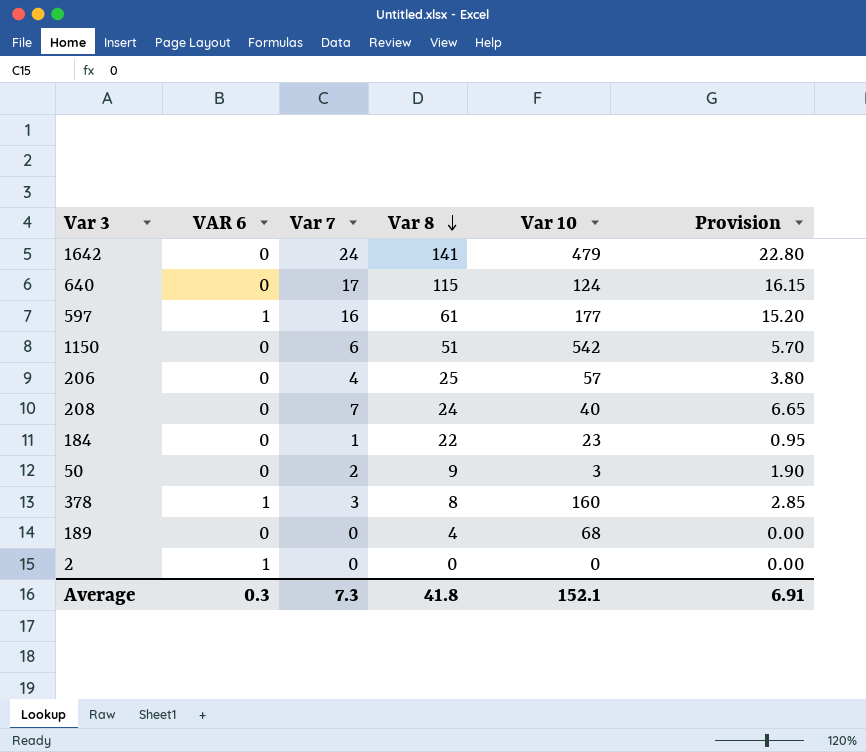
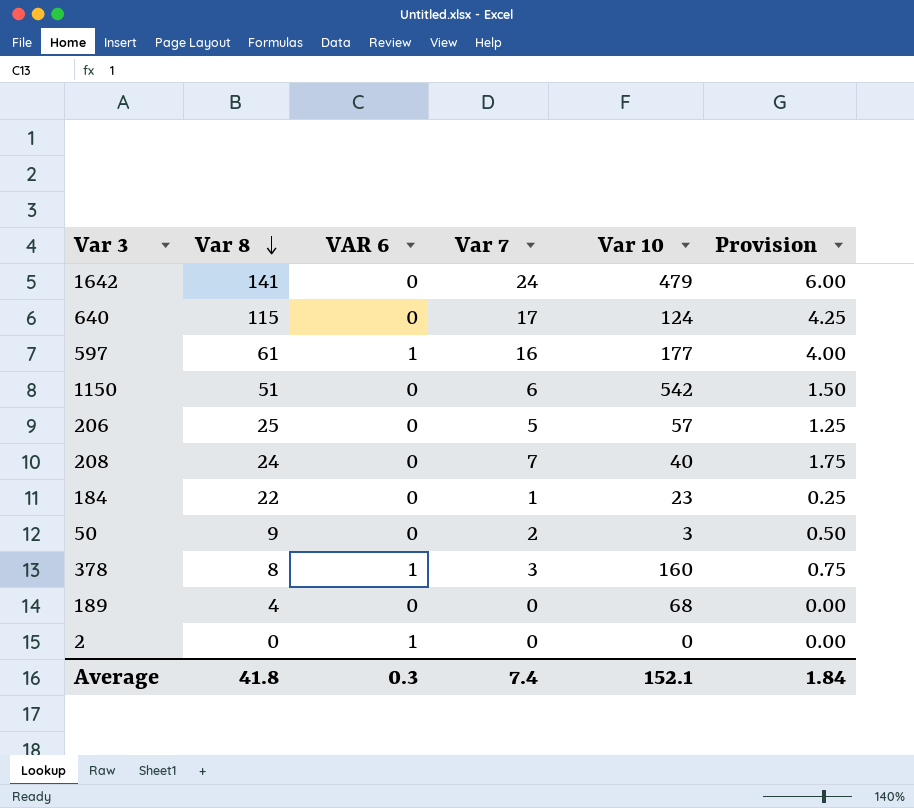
column Var 8 | position: 4 -> 2
column Provision | formula: [Var 7] * 0.95 -> [Var 7] * 0.25
206 | Var 7: 4 -> 5
Average | Var 7: 7.3 -> 7.4
Average | Provision: 6.91 -> 1.84

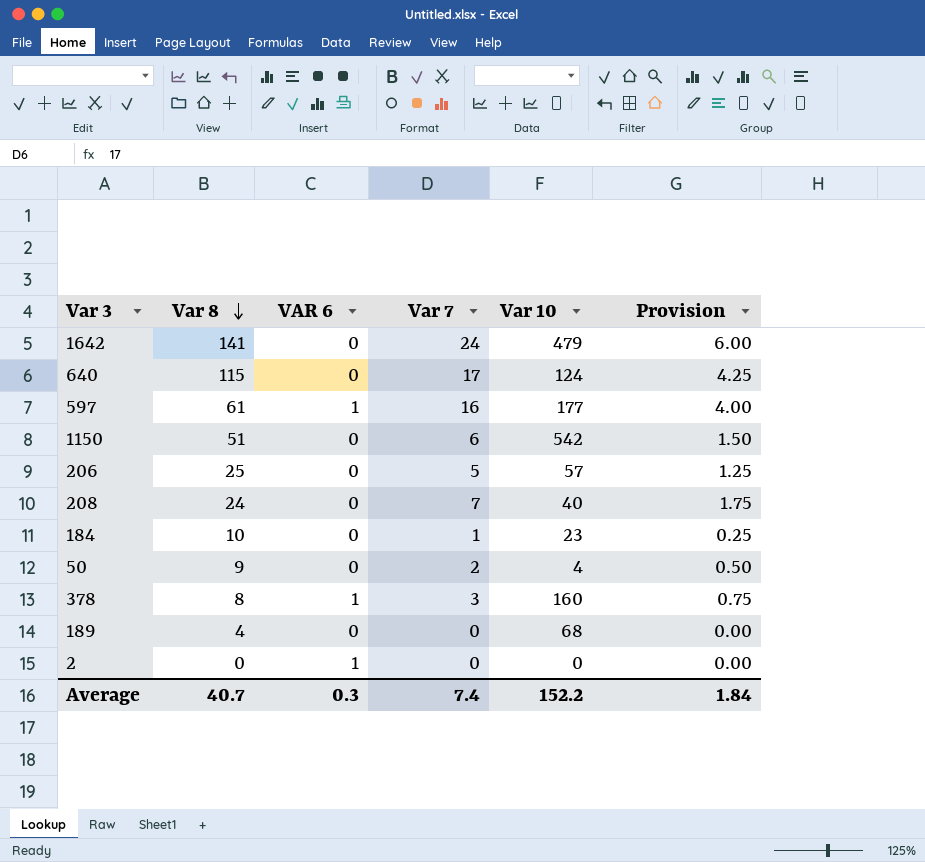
184 | Var 8: 22 -> 10
50 | Var 10: 3 -> 4
Average | Var 8: 41.8 -> 40.7
Average | Var 10: 152.1 -> 152.2

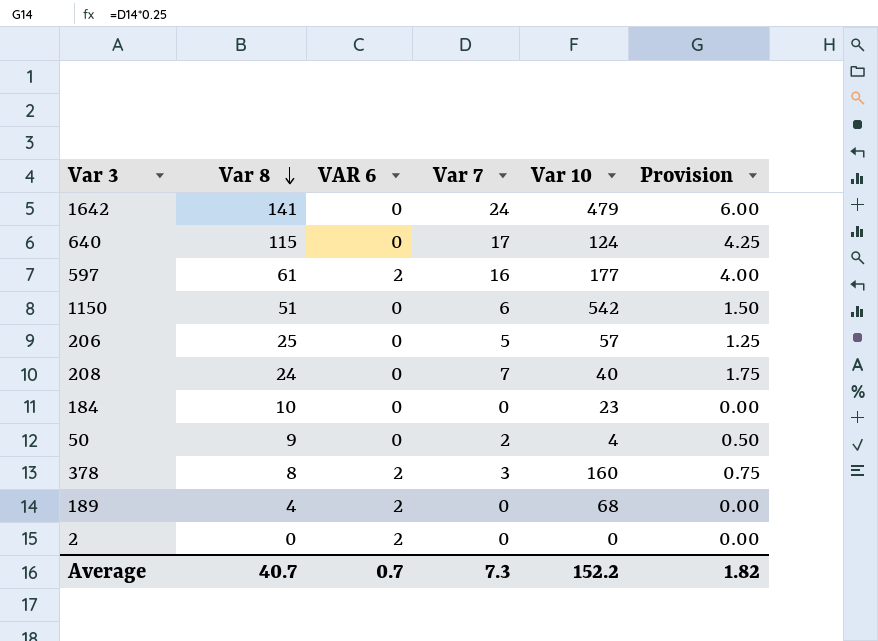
597 | VAR 6: 1 -> 2
184 | Var 7: 1 -> 0
184 | Provision: 0.25 -> 0.00
378 | VAR 6: 1 -> 2
189 | VAR 6: 0 -> 2
2 | VAR 6: 1 -> 2
Average | VAR 6: 0.3 -> 0.7
Average | Var 7: 7.4 -> 7.3
Average | Provision: 1.84 -> 1.82

